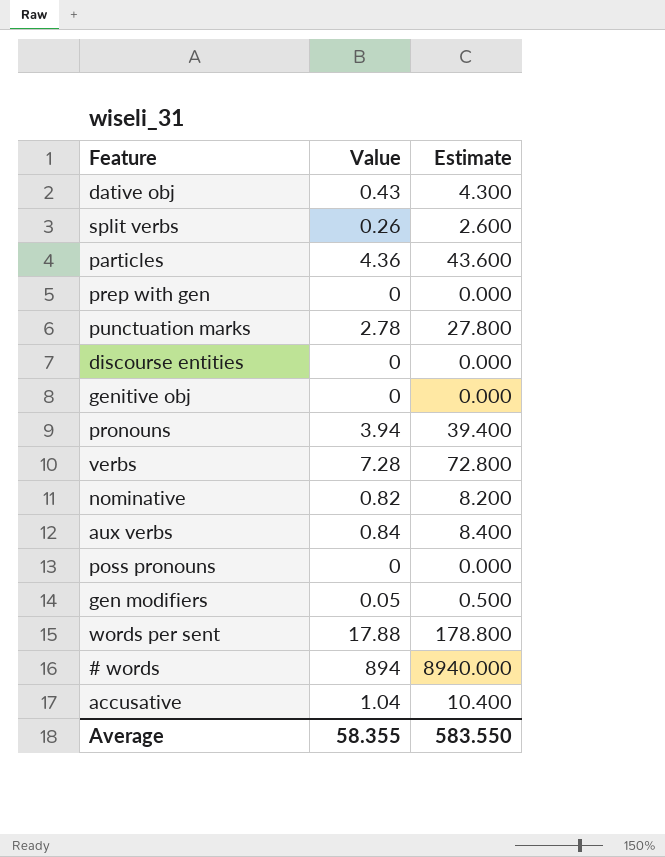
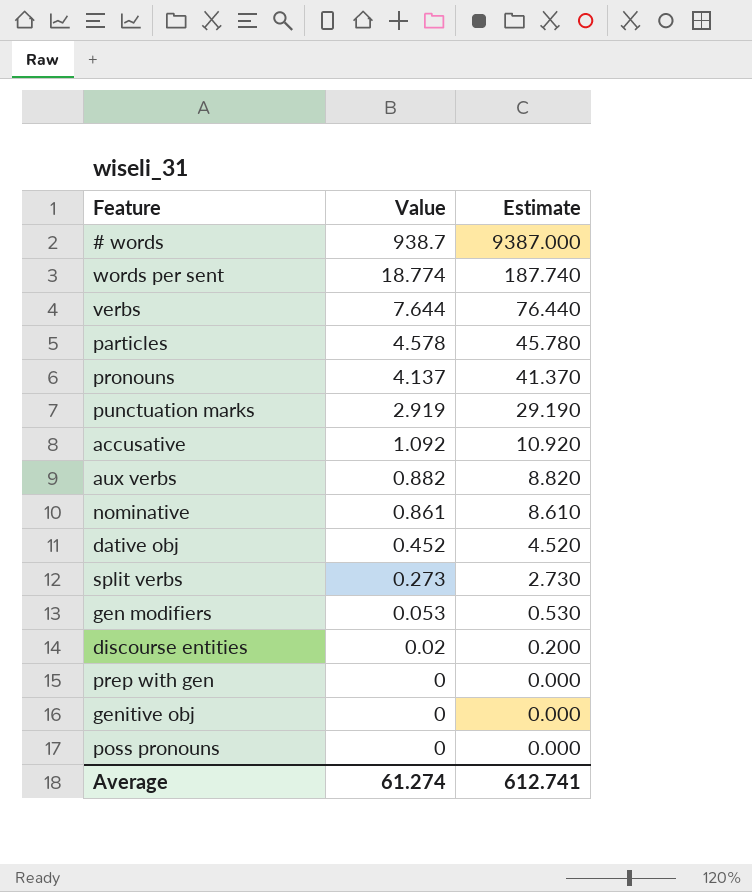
row order: none -> Value descending
# words | Value: 894 -> 938.7
# words | Estimate: 8940.000 -> 9387.000
words per sent | Value: 17.88 -> 18.774
words per sent | Estimate: 178.800 -> 187.740
verbs | Value: 7.28 -> 7.644
verbs | Estimate: 72.800 -> 76.440
particles | Value: 4.36 -> 4.578
particles | Estimate: 43.600 -> 45.780
pronouns | Value: 3.94 -> 4.137
pronouns | Estimate: 39.400 -> 41.370
punctuation marks | Value: 2.78 -> 2.919
punctuation marks | Estimate: 27.800 -> 29.190
accusative | Value: 1.04 -> 1.092
accusative | Estimate: 10.400 -> 10.920
aux verbs | Value: 0.84 -> 0.882
aux verbs | Estimate: 8.400 -> 8.820
nominative | Value: 0.82 -> 0.861
nominative | Estimate: 8.200 -> 8.610
dative obj | Value: 0.43 -> 0.452
dative obj | Estimate: 4.300 -> 4.520
split verbs | Value: 0.26 -> 0.273
split verbs | Estimate: 2.600 -> 2.730
gen modifiers | Value: 0.05 -> 0.053
gen modifiers | Estimate: 0.500 -> 0.530
discourse entities | Value: 0 -> 0.02
discourse entities | Estimate: 0.000 -> 0.200
Average | Value: 58.355 -> 61.274
Average | Estimate: 583.550 -> 612.741

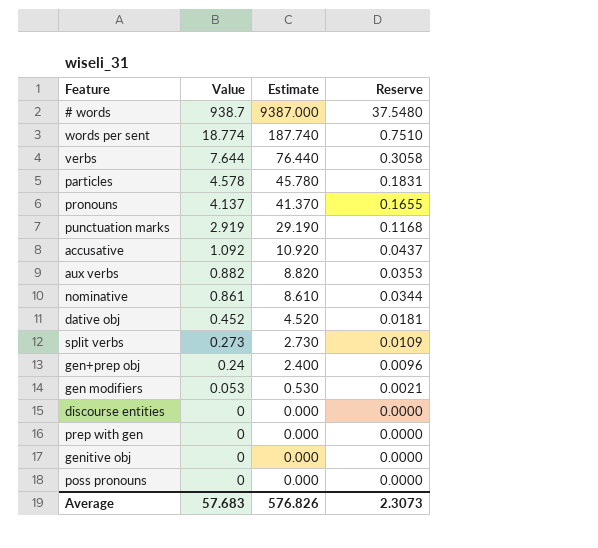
column Reserve | formula: none -> [Value] * 0.04
row gen+prep obj: none -> 0.24 | 2.400 | 0.0096
discourse entities | Value: 0.02 -> 0
discourse entities | Estimate: 0.200 -> 0.000
Average | Value: 61.274 -> 57.683
Average | Estimate: 612.741 -> 576.826

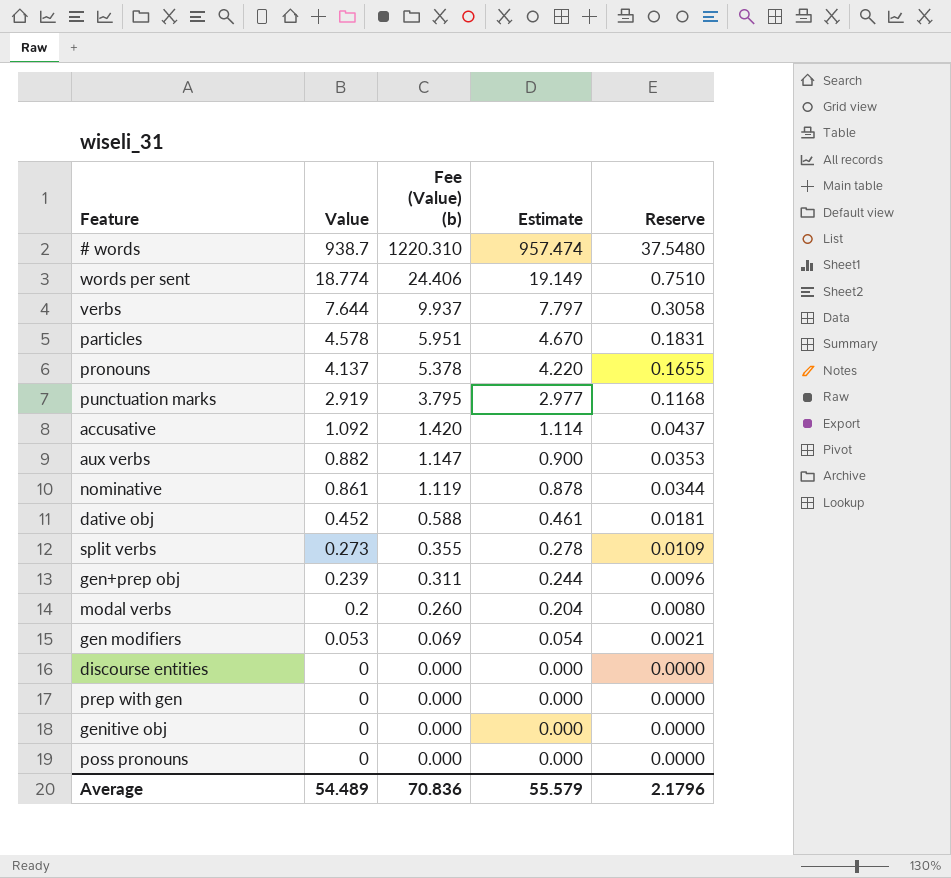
column Fee (Value) (b) | formula: none -> [Value] * 1.3
column Estimate | formula: [Value] * 10 -> [Value] * 1.02
gen+prep obj | Value: 0.24 -> 0.239
row modal verbs: none -> 0.2 | 0.260 | 0.204 | 0.0080
Average | Value: 57.683 -> 54.489
Average | Estimate: 576.826 -> 55.579
Average | Reserve: 2.3073 -> 2.1796

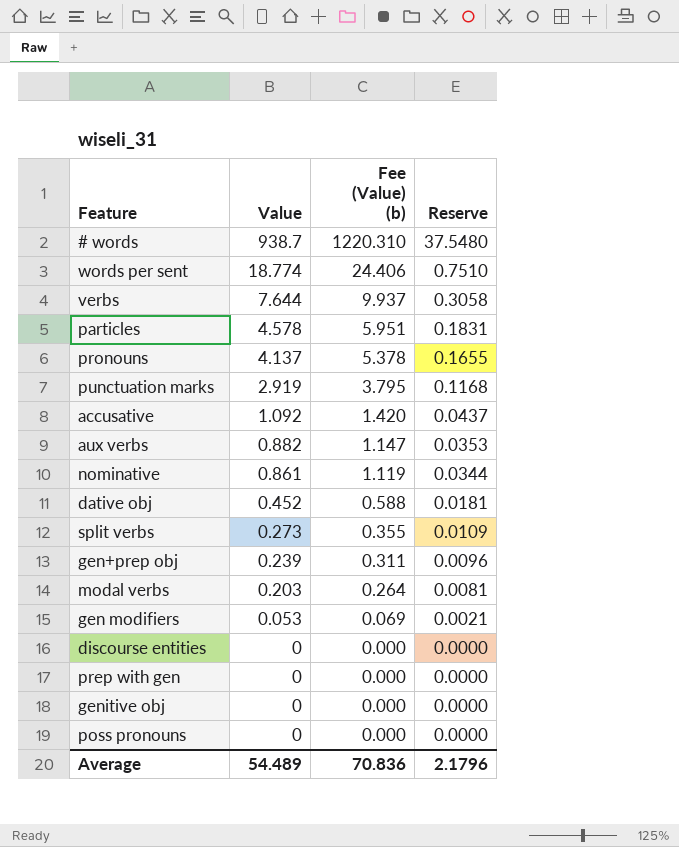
column Estimate | formula: [Value] * 1.02 -> none
modal verbs | Value: 0.2 -> 0.203
modal verbs | Fee (Value) (b): 0.260 -> 0.264
modal verbs | Reserve: 0.0080 -> 0.0081

